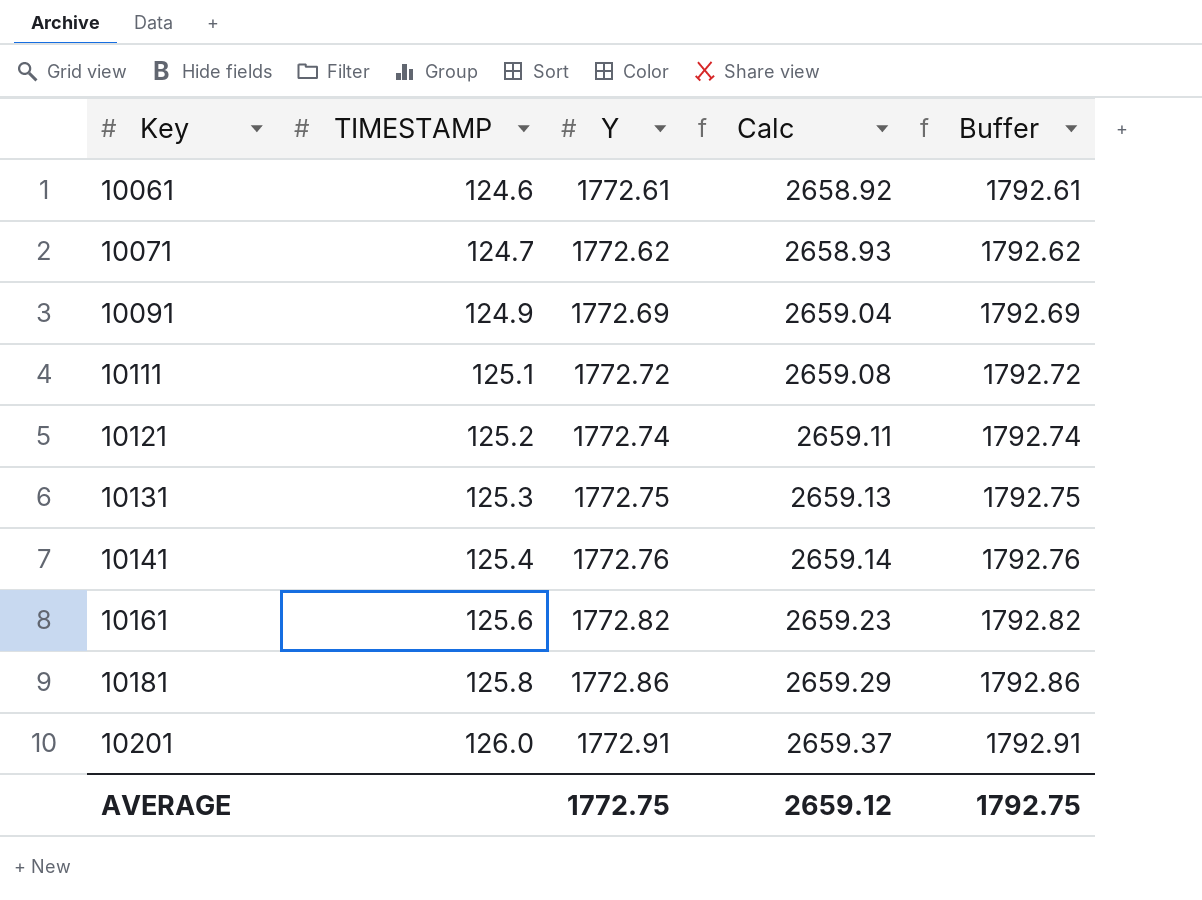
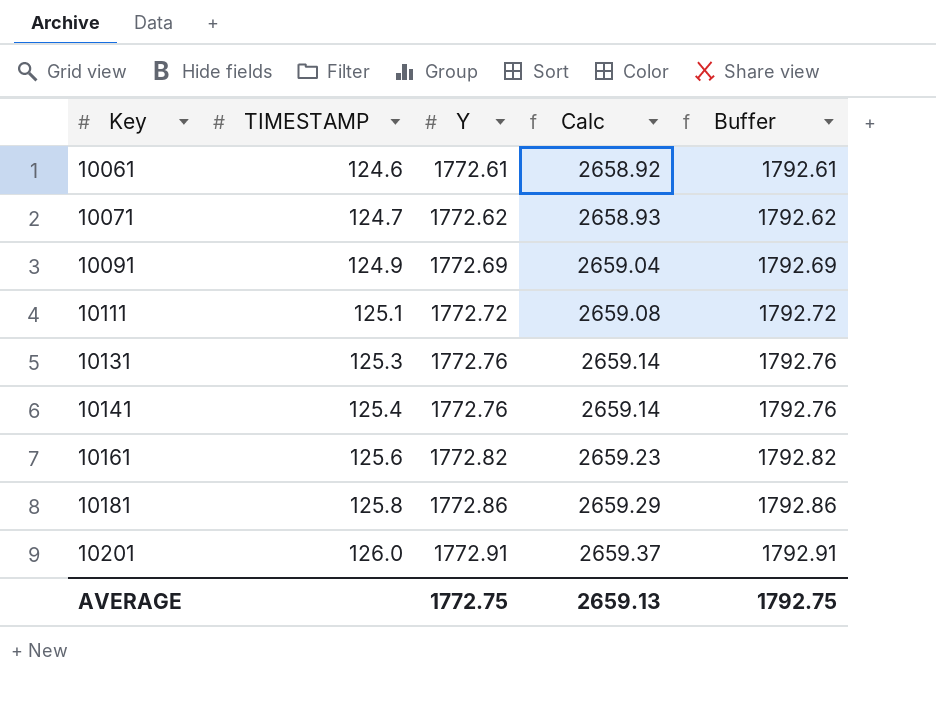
row 10121: 125.2 | 1772.74 | 2659.11 | 1792.74 -> none
10131 | Y: 1772.75 -> 1772.76
10131 | Calc: 2659.13 -> 2659.14
10131 | Buffer: 1792.75 -> 1792.76
AVERAGE | Calc: 2659.12 -> 2659.13

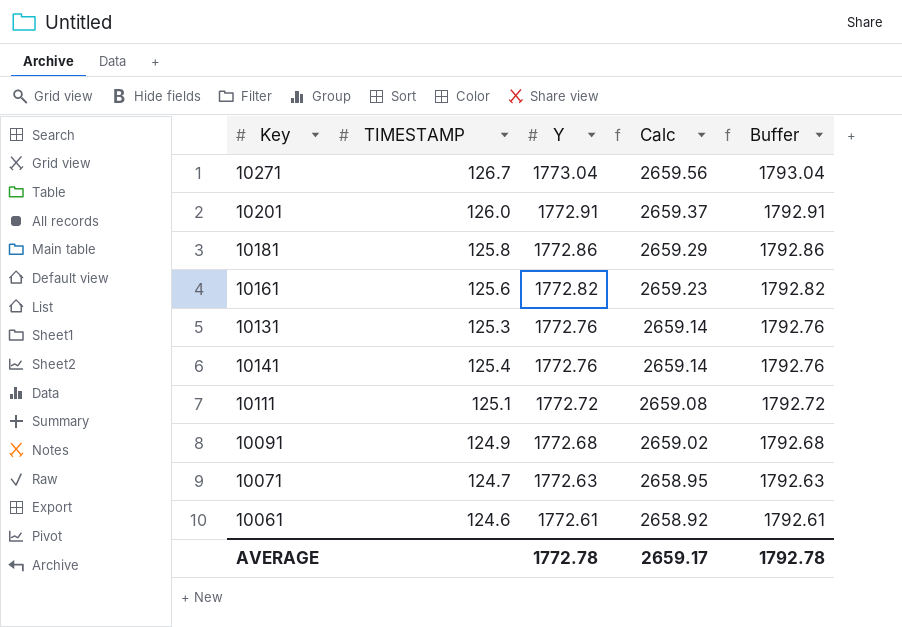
row order: Key ascending -> Y descending
row 10271: none -> 126.7 | 1773.04 | 2659.56 | 1793.04
10091 | Y: 1772.69 -> 1772.68
10091 | Calc: 2659.04 -> 2659.02
10091 | Buffer: 1792.69 -> 1792.68
10071 | Y: 1772.62 -> 1772.63
10071 | Calc: 2658.93 -> 2658.95
10071 | Buffer: 1792.62 -> 1792.63
AVERAGE | Y: 1772.75 -> 1772.78
AVERAGE | Calc: 2659.13 -> 2659.17
AVERAGE | Buffer: 1792.75 -> 1792.78

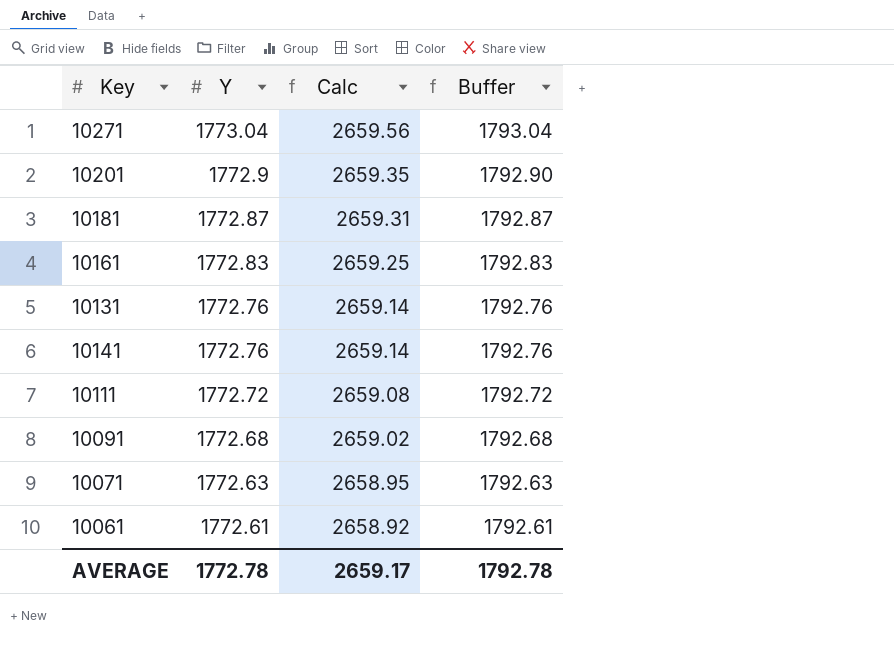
column TIMESTAMP | position: 2 -> none
10201 | Y: 1772.91 -> 1772.9
10201 | Calc: 2659.37 -> 2659.35
10201 | Buffer: 1792.91 -> 1792.90
10181 | Y: 1772.86 -> 1772.87
10181 | Calc: 2659.29 -> 2659.31
10181 | Buffer: 1792.86 -> 1792.87
10161 | Y: 1772.82 -> 1772.83
10161 | Calc: 2659.23 -> 2659.25
10161 | Buffer: 1792.82 -> 1792.83

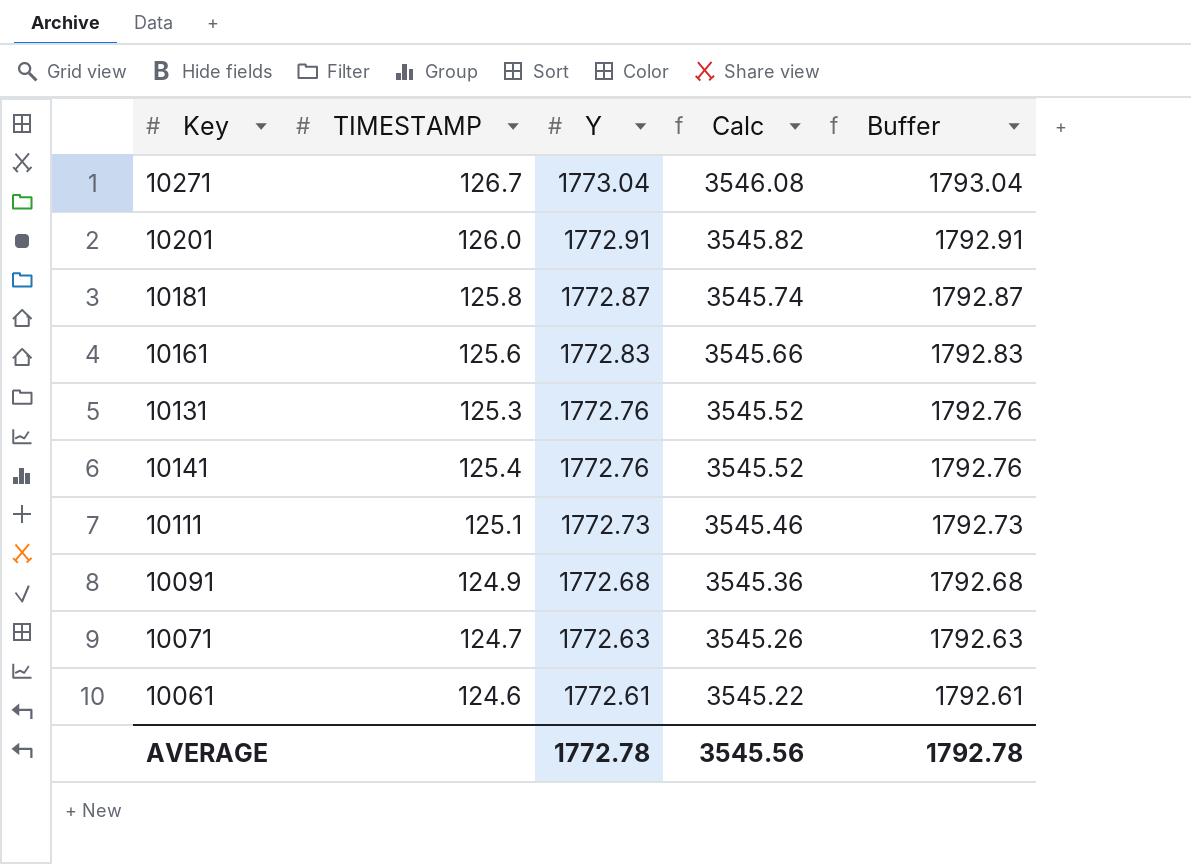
column TIMESTAMP | position: none -> 2
column Calc | formula: [Y] * 1.5 -> [Y] * 2
10201 | Y: 1772.9 -> 1772.91
10201 | Buffer: 1792.90 -> 1792.91
10111 | Y: 1772.72 -> 1772.73
10111 | Buffer: 1792.72 -> 1792.73
AVERAGE | Calc: 2659.17 -> 3545.56

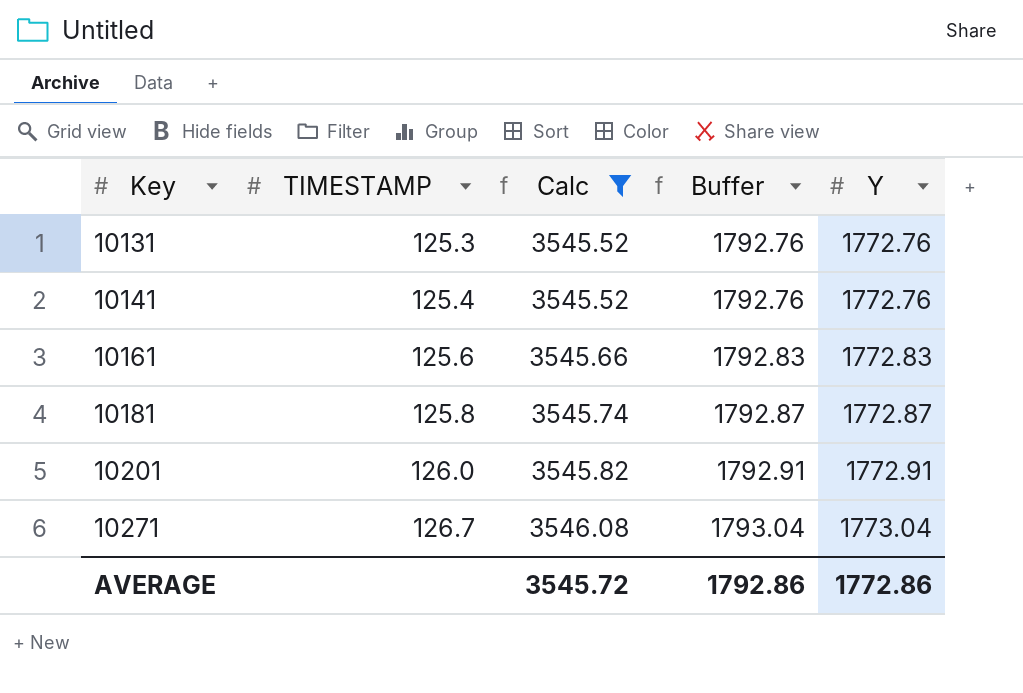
filter: none -> Calc >= 3545.52
row order: Y descending -> Key ascending
column Y | position: 3 -> 5
AVERAGE | Calc: 3545.56 -> 3545.72
AVERAGE | Buffer: 1792.78 -> 1792.86
AVERAGE | Y: 1772.78 -> 1772.86

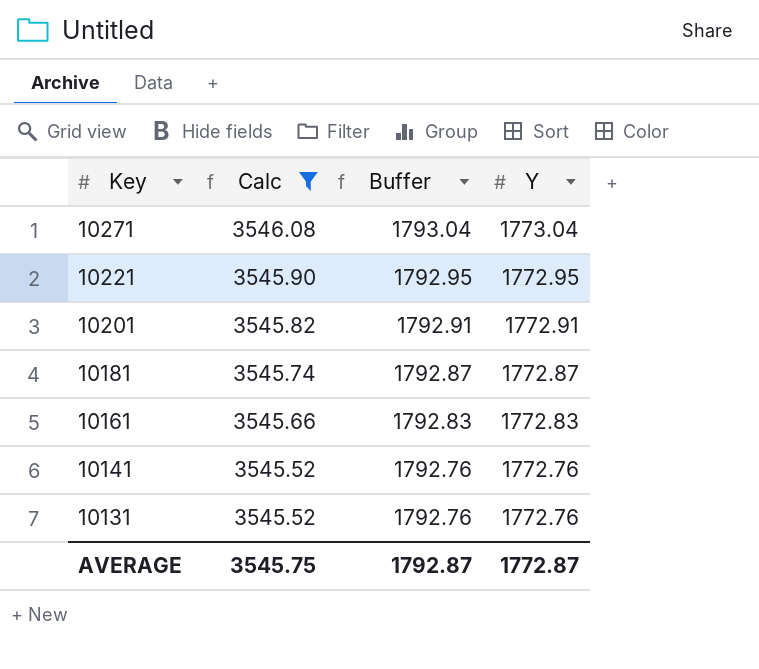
row order: Key ascending -> Key descending
column TIMESTAMP | position: 2 -> none
row 10221: none -> 3545.90 | 1792.95 | 1772.95
AVERAGE | Calc: 3545.72 -> 3545.75
AVERAGE | Buffer: 1792.86 -> 1792.87
AVERAGE | Y: 1772.86 -> 1772.87

